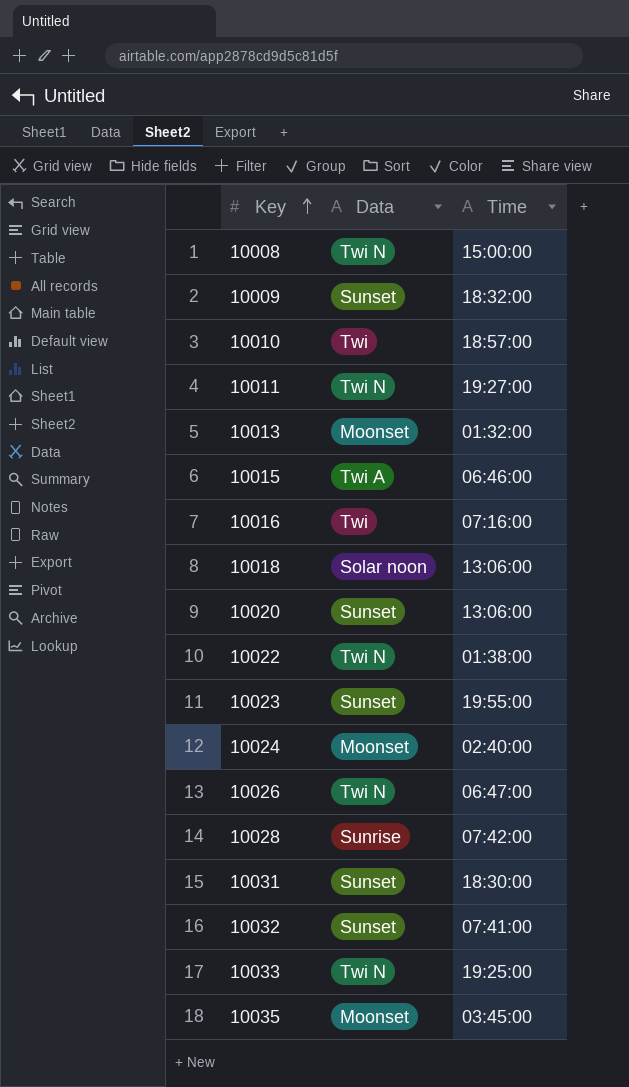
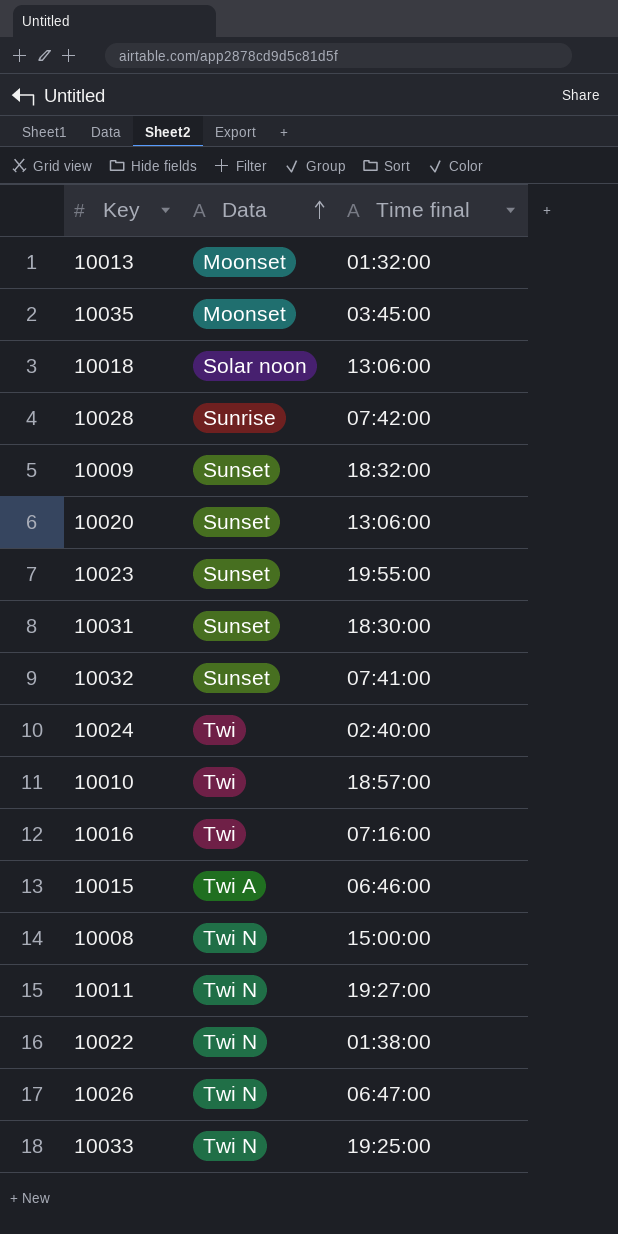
row order: Key ascending -> Data ascending
column name: Time -> Time final
10024 | Data: Moonset -> Twi

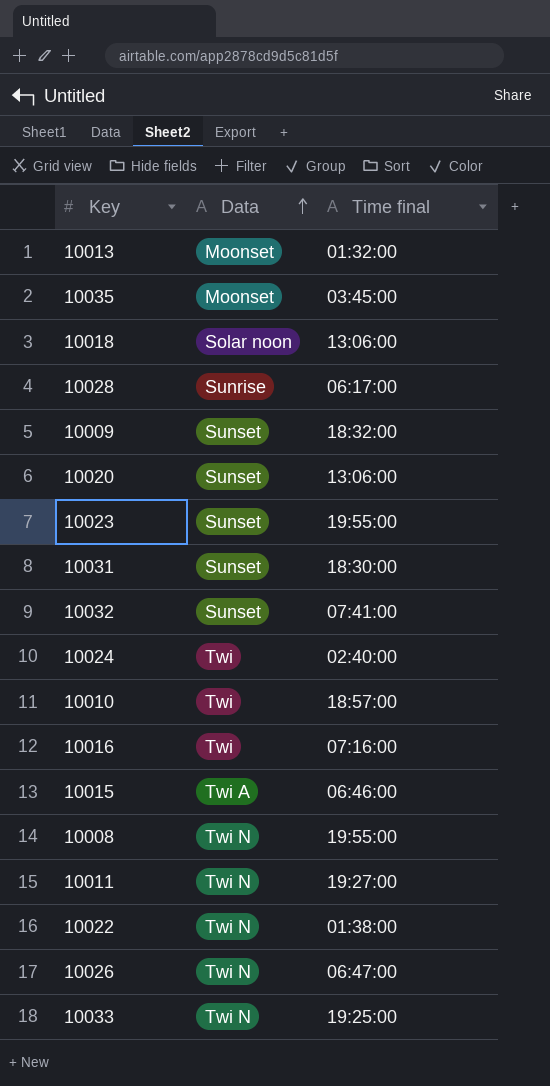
10028 | Time final: 07:42:00 -> 06:17:00
10008 | Time final: 15:00:00 -> 19:55:00

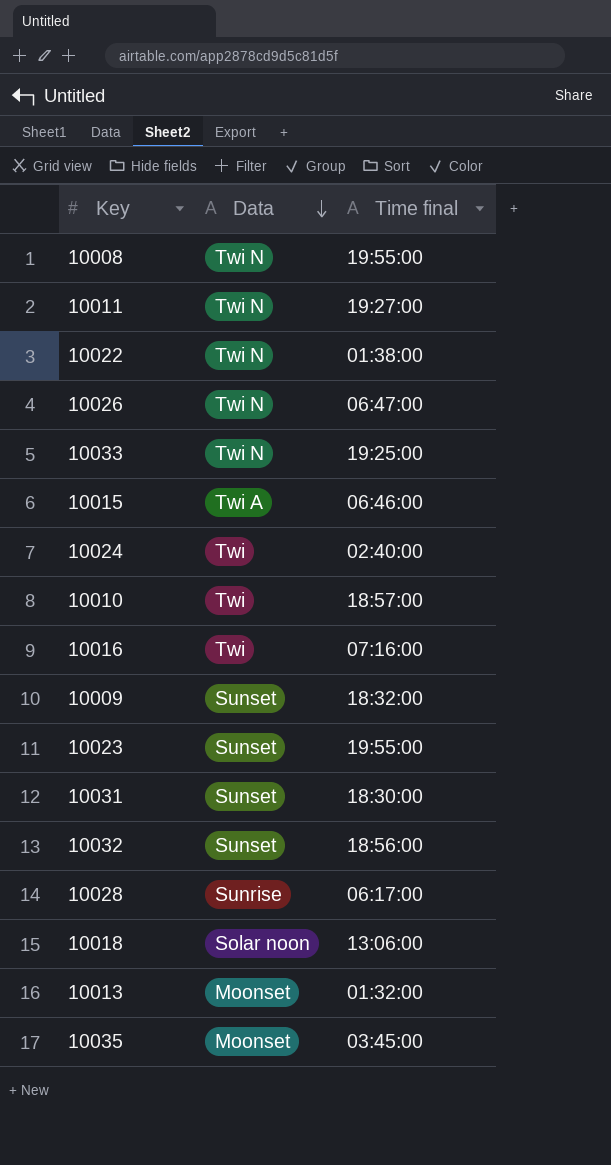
row order: Data ascending -> Data descending
row 10020: Sunset | 13:06:00 -> none
10032 | Time final: 07:41:00 -> 18:56:00

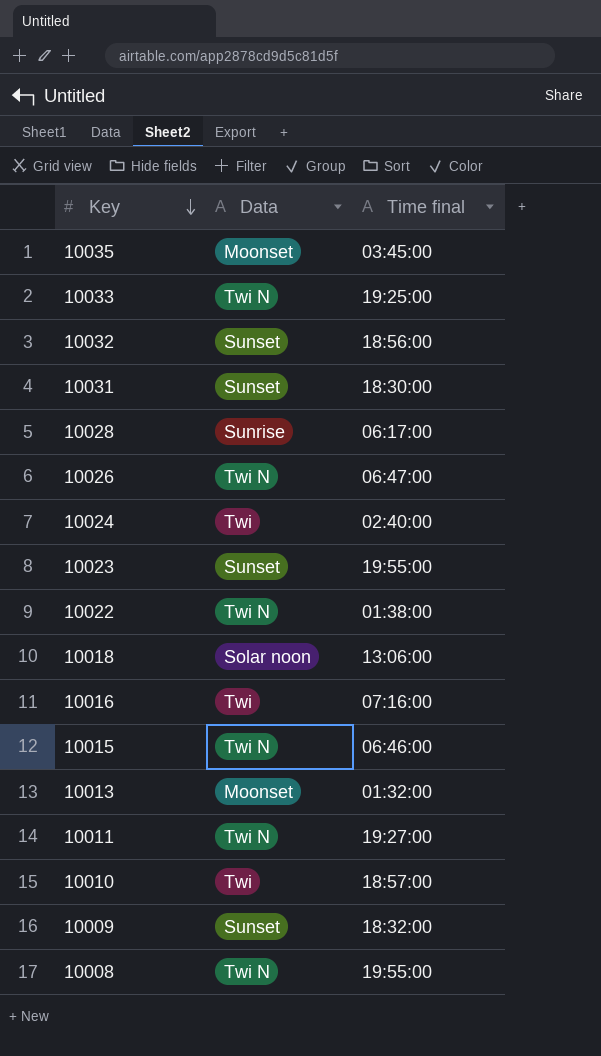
row order: Data descending -> Key descending
10015 | Data: Twi A -> Twi N

